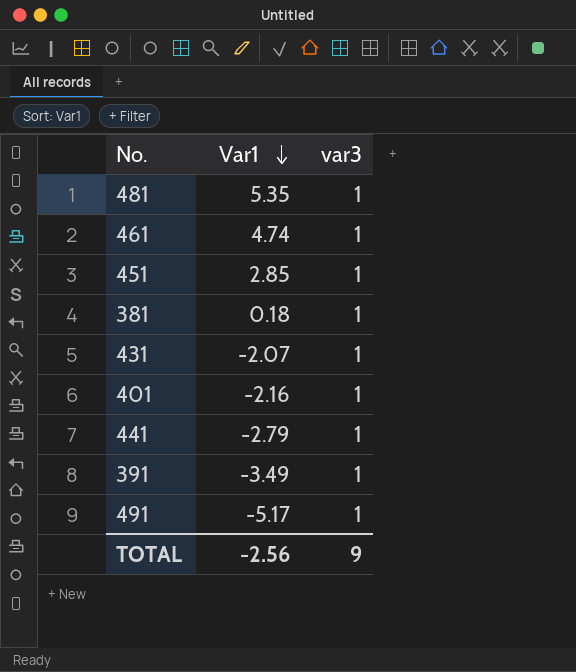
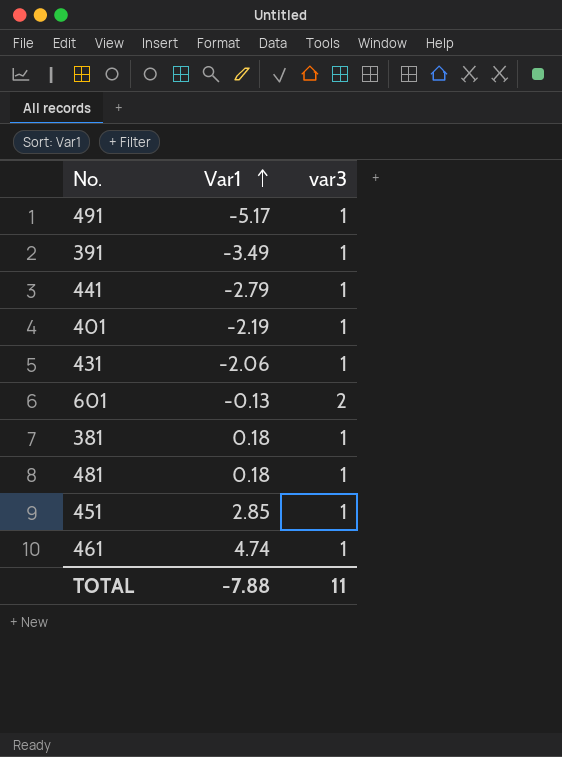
row order: Var1 descending -> Var1 ascending
401 | Var1: -2.16 -> -2.19
431 | Var1: -2.07 -> -2.06
row 601: none -> -0.13 | 2
481 | Var1: 5.35 -> 0.18
TOTAL | Var1: -2.56 -> -7.88
TOTAL | var3: 9 -> 11

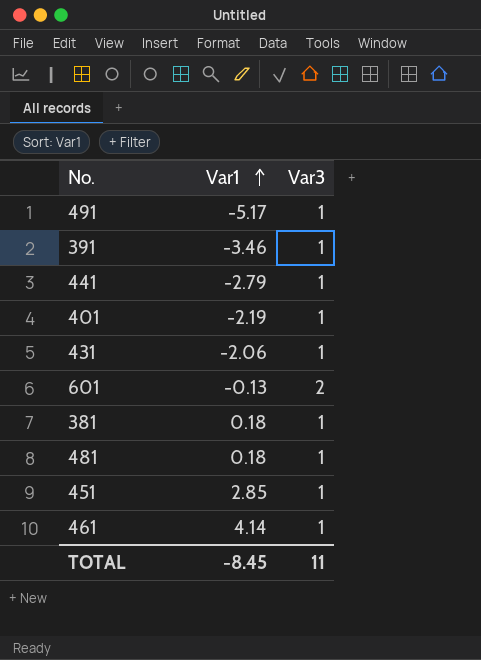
column name: var3 -> Var3
391 | Var1: -3.49 -> -3.46
461 | Var1: 4.74 -> 4.14
TOTAL | Var1: -7.88 -> -8.45

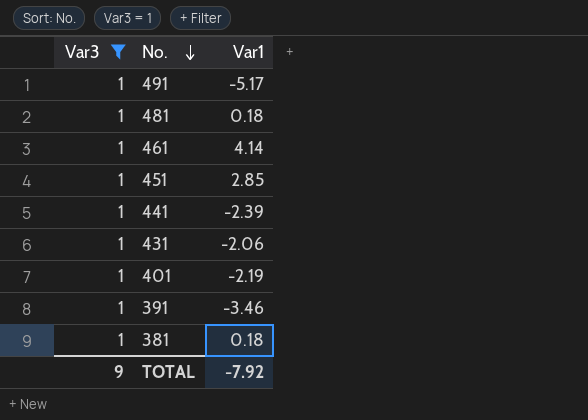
filter: none -> Var3 = 1
row order: Var1 ascending -> No. descending
column Var3 | position: 3 -> 1
441 | Var1: -2.79 -> -2.39
TOTAL | Var3: 11 -> 9
TOTAL | Var1: -8.45 -> -7.92

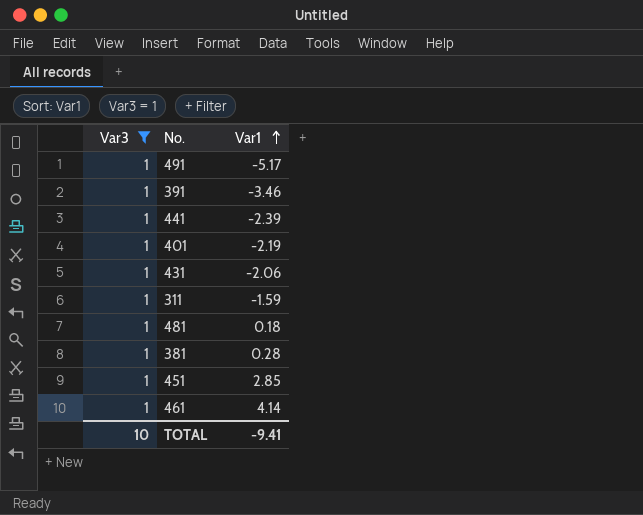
row order: No. descending -> Var1 ascending
row 311: none -> 1 | -1.59
381 | Var1: 0.18 -> 0.28
TOTAL | Var3: 9 -> 10
TOTAL | Var1: -7.92 -> -9.41

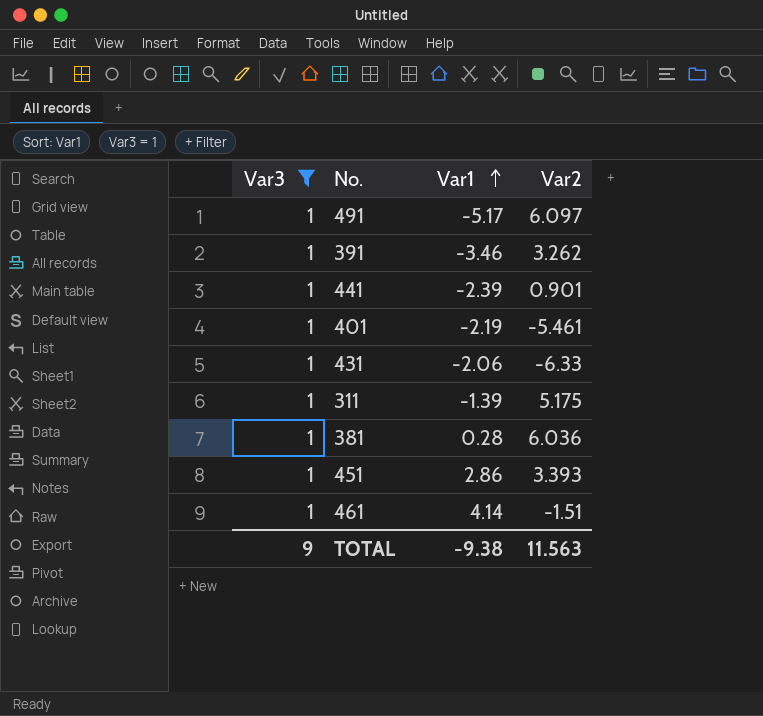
column Var2 | position: none -> 4
row 481: 1 | 0.18 -> none
311 | Var1: -1.59 -> -1.39
451 | Var1: 2.85 -> 2.86
TOTAL | Var3: 10 -> 9
TOTAL | Var1: -9.41 -> -9.38

